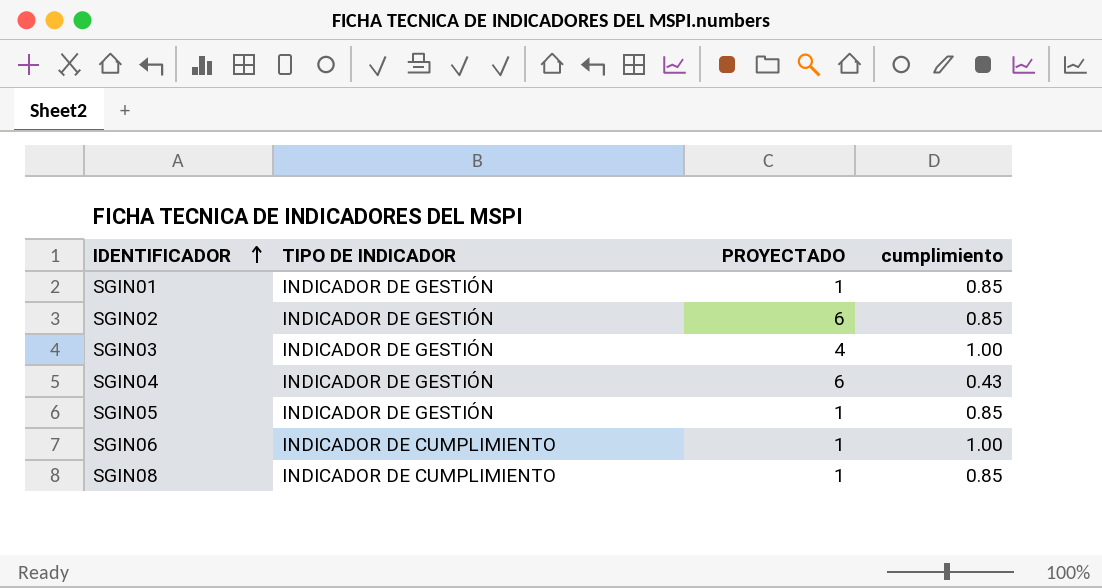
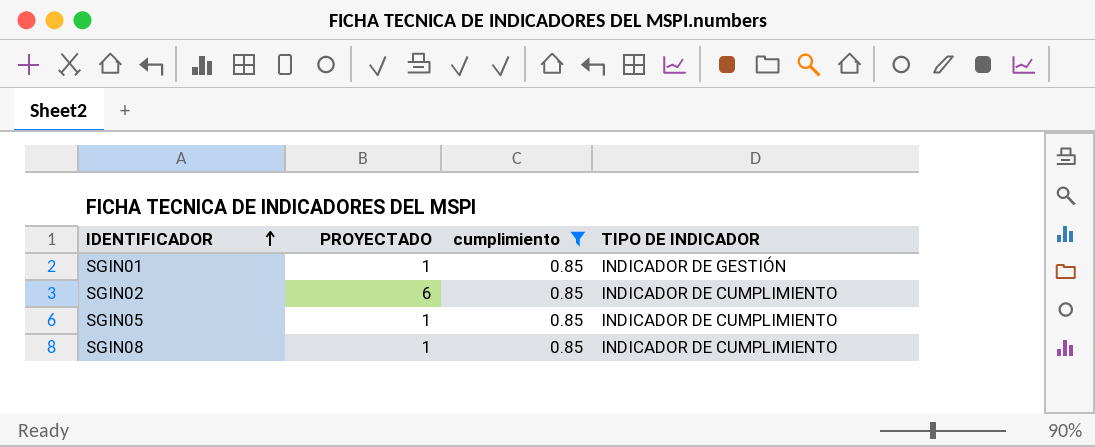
filter: none -> cumplimiento = 0.85
column TIPO DE INDICADOR | position: 2 -> 4
SGIN02 | TIPO DE INDICADOR: INDICADOR DE GESTIÓN -> INDICADOR DE CUMPLIMIENTO
SGIN05 | TIPO DE INDICADOR: INDICADOR DE GESTIÓN -> INDICADOR DE CUMPLIMIENTO

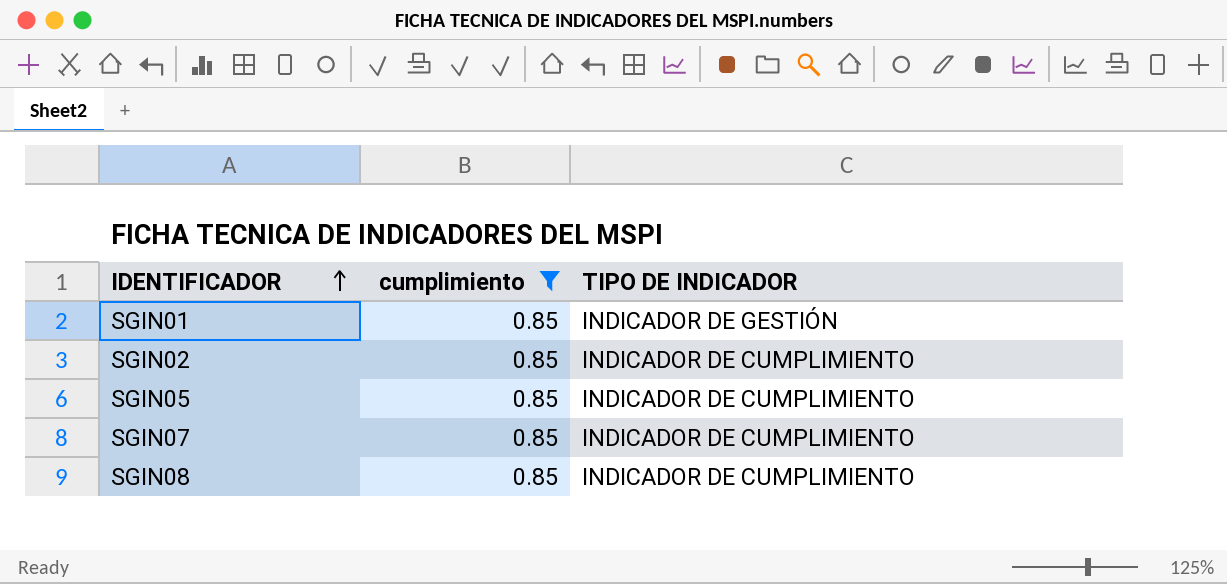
column PROYECTADO | position: 2 -> none
row SGIN07: none -> 0.85 | INDICADOR DE CUMPLIMIENTO

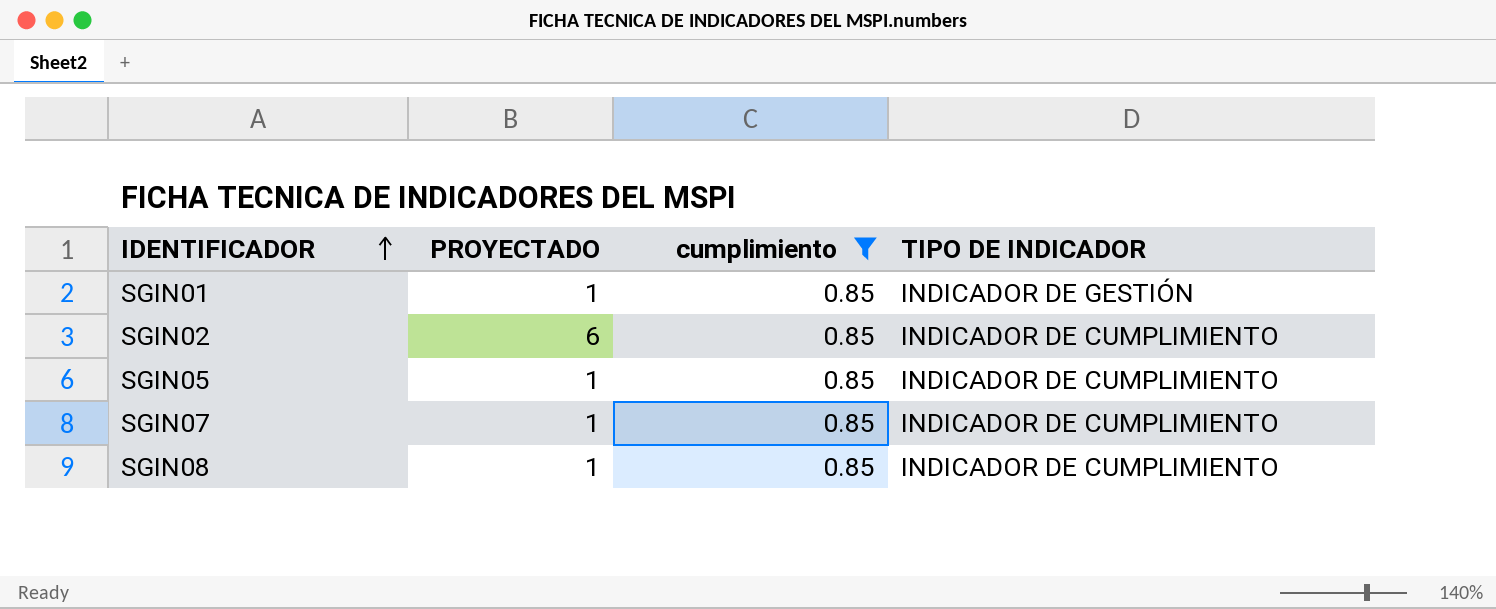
column PROYECTADO | position: none -> 2

